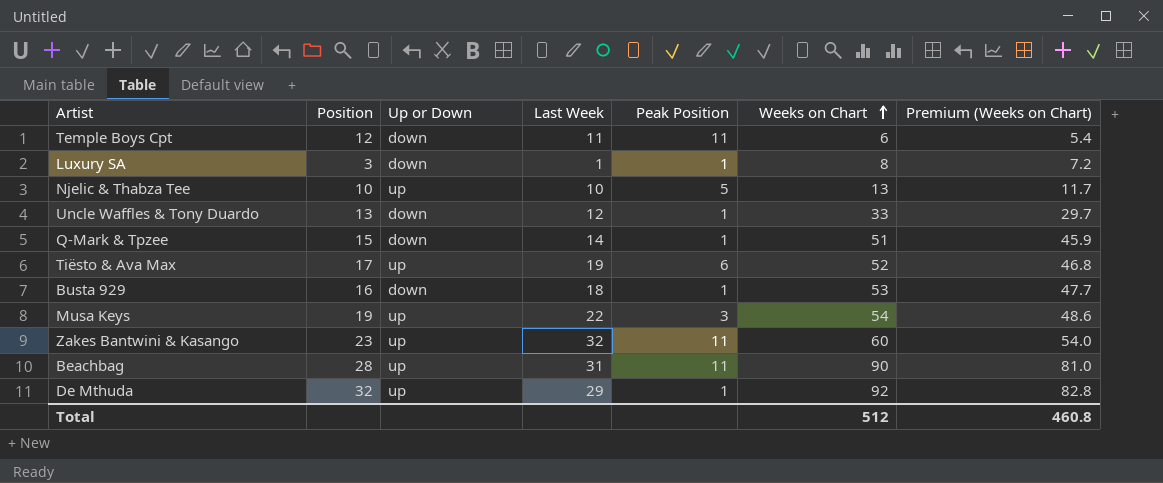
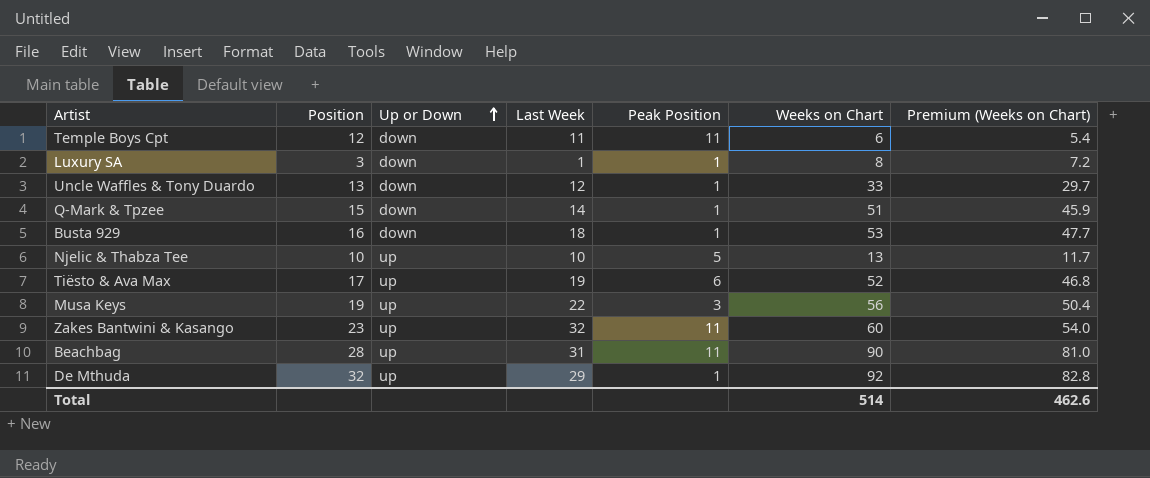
row order: Weeks on Chart ascending -> Up or Down ascending
Musa Keys | Weeks on Chart: 54 -> 56
Musa Keys | Premium (Weeks on Chart): 48.6 -> 50.4
Total | Weeks on Chart: 512 -> 514
Total | Premium (Weeks on Chart): 460.8 -> 462.6

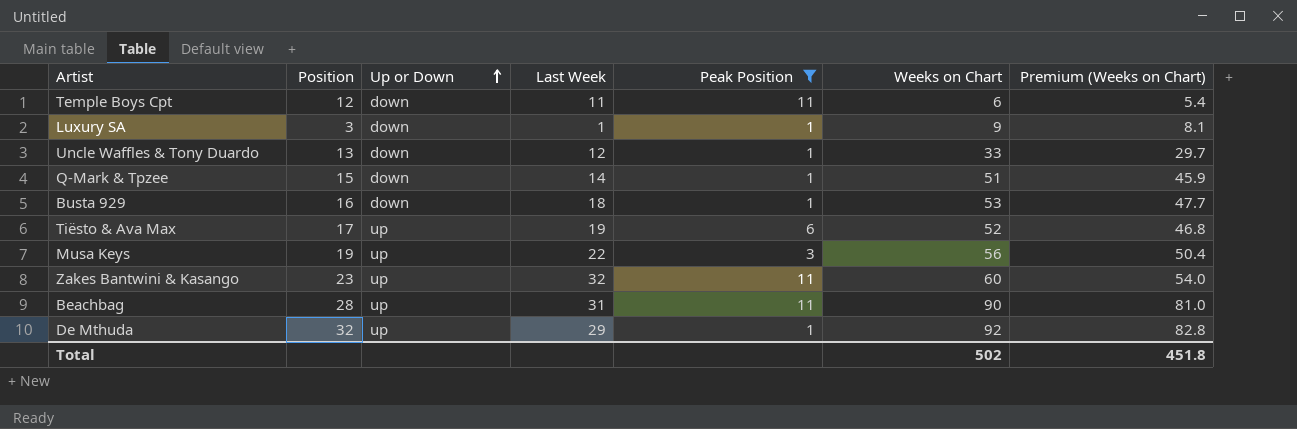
filter: none -> Peak Position != 5
Luxury SA | Weeks on Chart: 8 -> 9
Luxury SA | Premium (Weeks on Chart): 7.2 -> 8.1
Total | Weeks on Chart: 514 -> 502
Total | Premium (Weeks on Chart): 462.6 -> 451.8

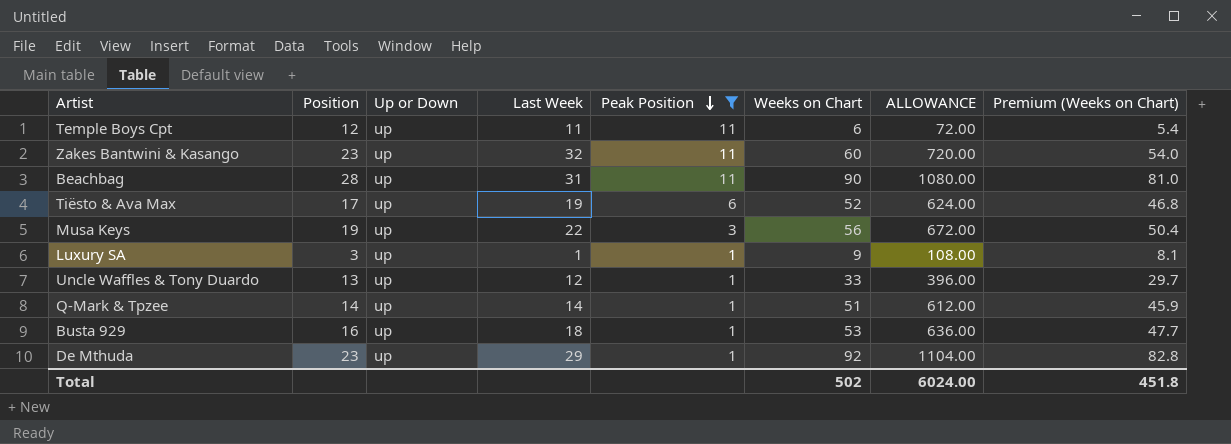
row order: Up or Down ascending -> Peak Position descending
column ALLOWANCE | formula: none -> [Weeks on Chart] * 12
Temple Boys Cpt | Up or Down: down -> up
Luxury SA | Up or Down: down -> up
Uncle Waffles & Tony Duardo | Up or Down: down -> up
Q-Mark & Tpzee | Position: 15 -> 14
Q-Mark & Tpzee | Up or Down: down -> up
Busta 929 | Up or Down: down -> up
De Mthuda | Position: 32 -> 23

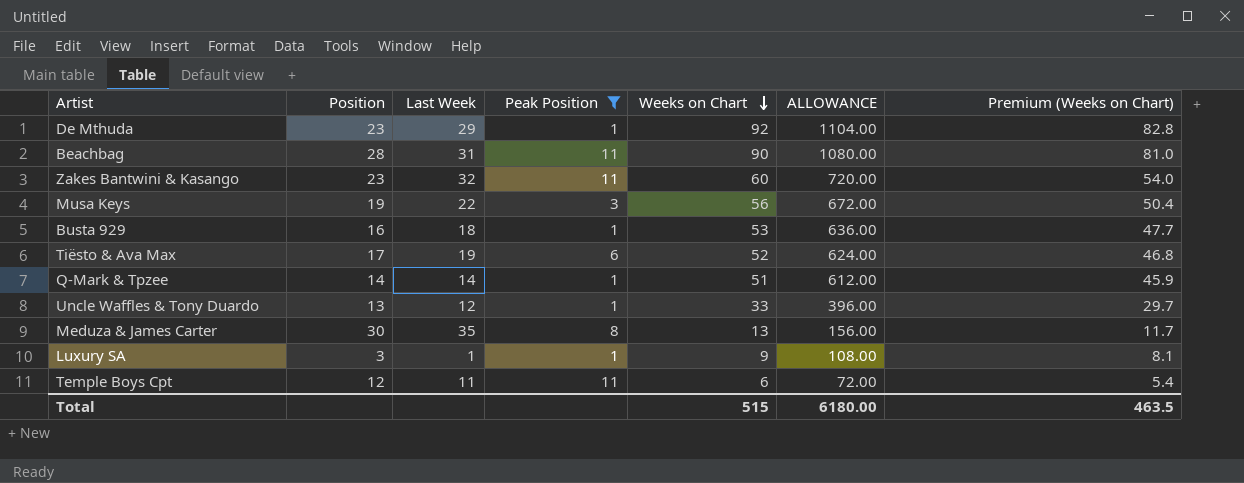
row order: Peak Position descending -> Weeks on Chart descending
column Up or Down | position: 3 -> none
row Meduza & James Carter: none -> 30 | 35 | 8 | 13 | 156.00 | 11.7
Total | Weeks on Chart: 502 -> 515
Total | ALLOWANCE: 6024.00 -> 6180.00
Total | Premium (Weeks on Chart): 451.8 -> 463.5

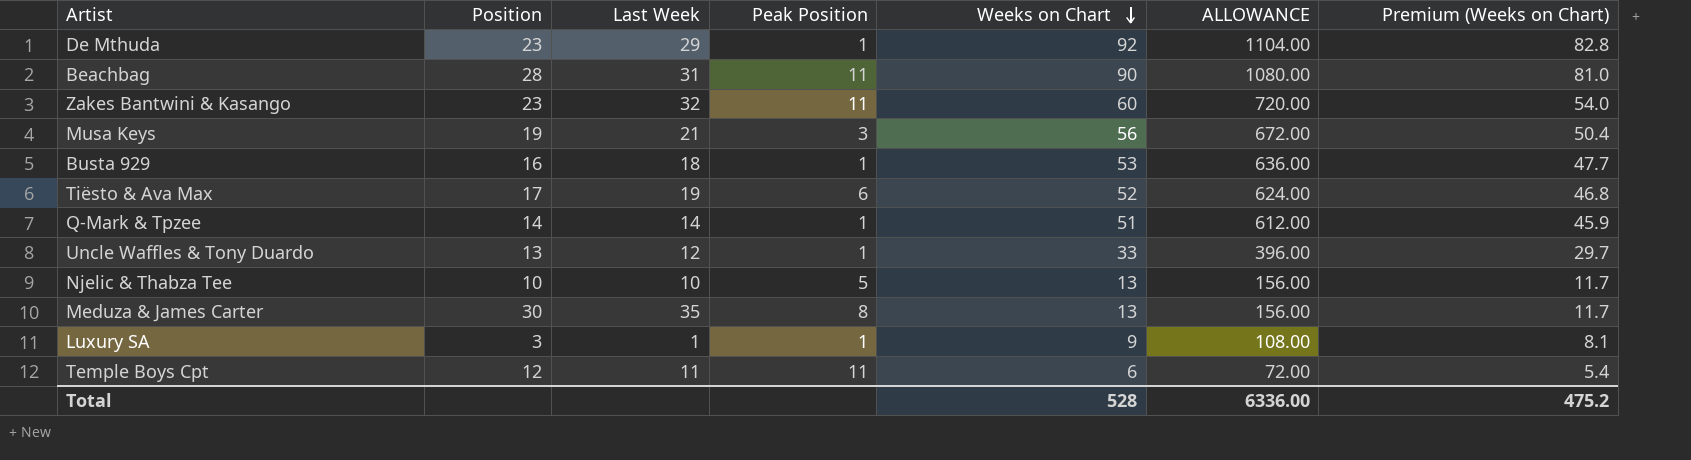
filter: Peak Position != 5 -> none
Musa Keys | Last Week: 22 -> 21
Total | Weeks on Chart: 515 -> 528
Total | ALLOWANCE: 6180.00 -> 6336.00
Total | Premium (Weeks on Chart): 463.5 -> 475.2

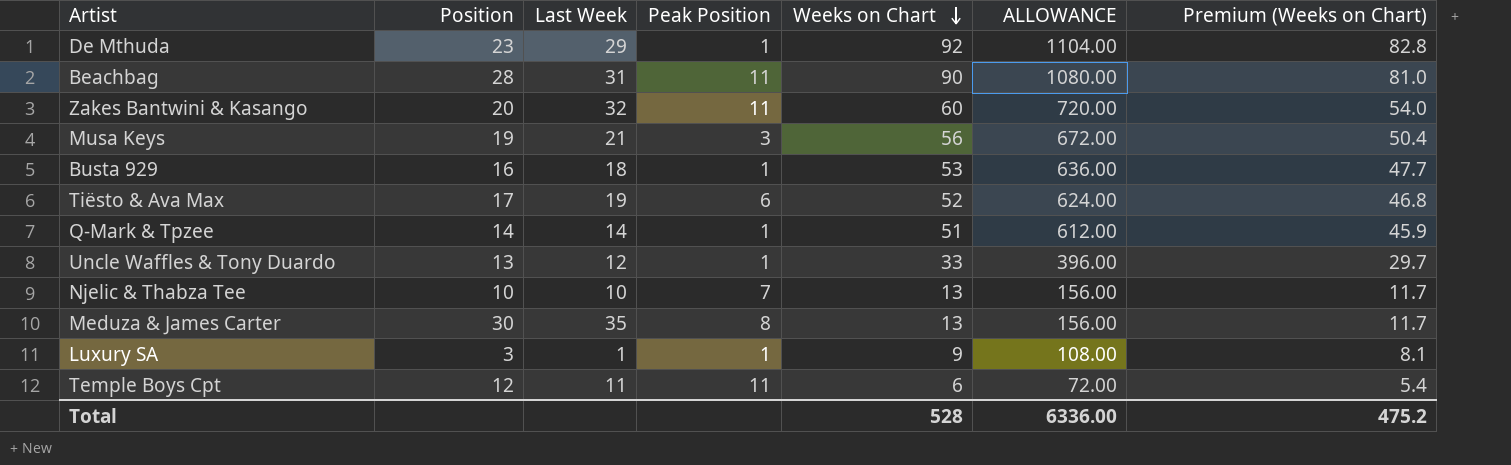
Zakes Bantwini & Kasango | Position: 23 -> 20
Njelic & Thabza Tee | Peak Position: 5 -> 7

